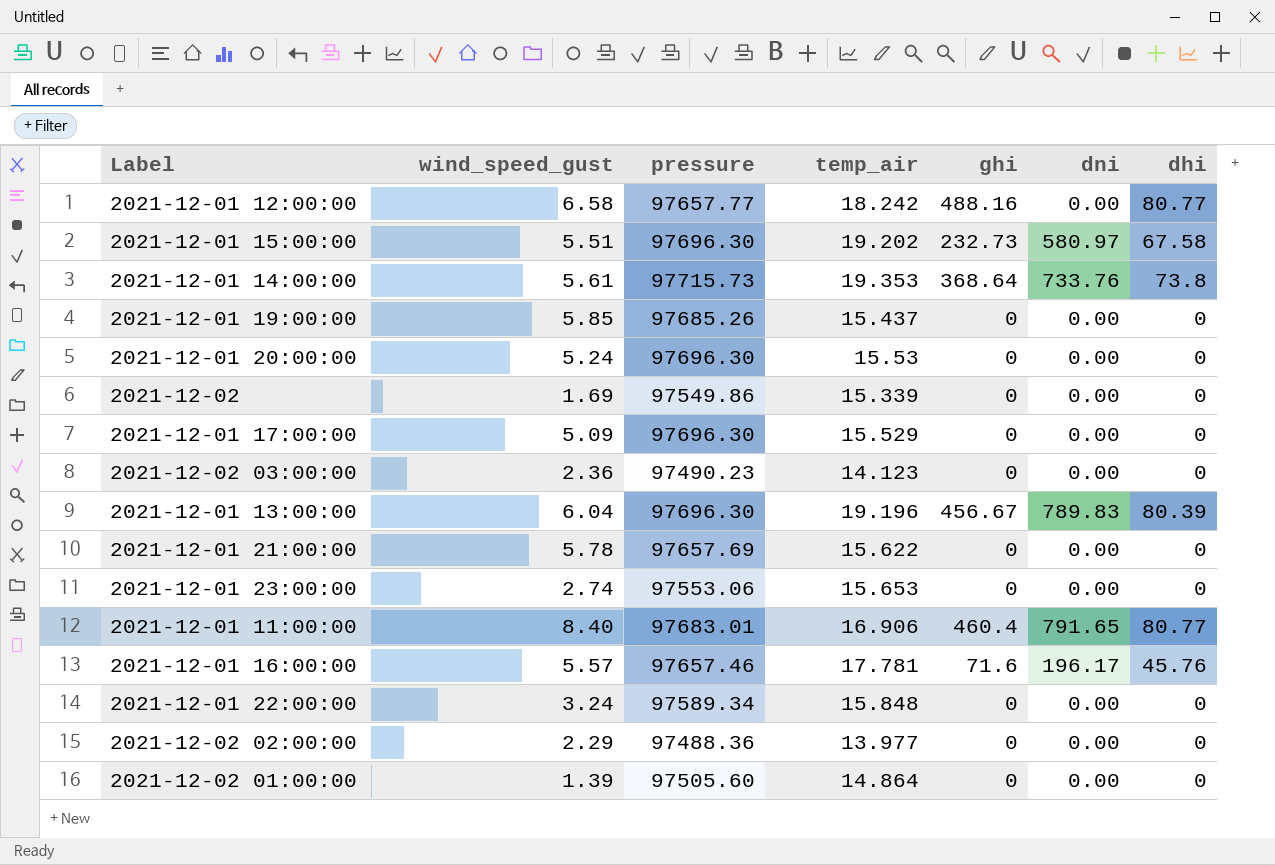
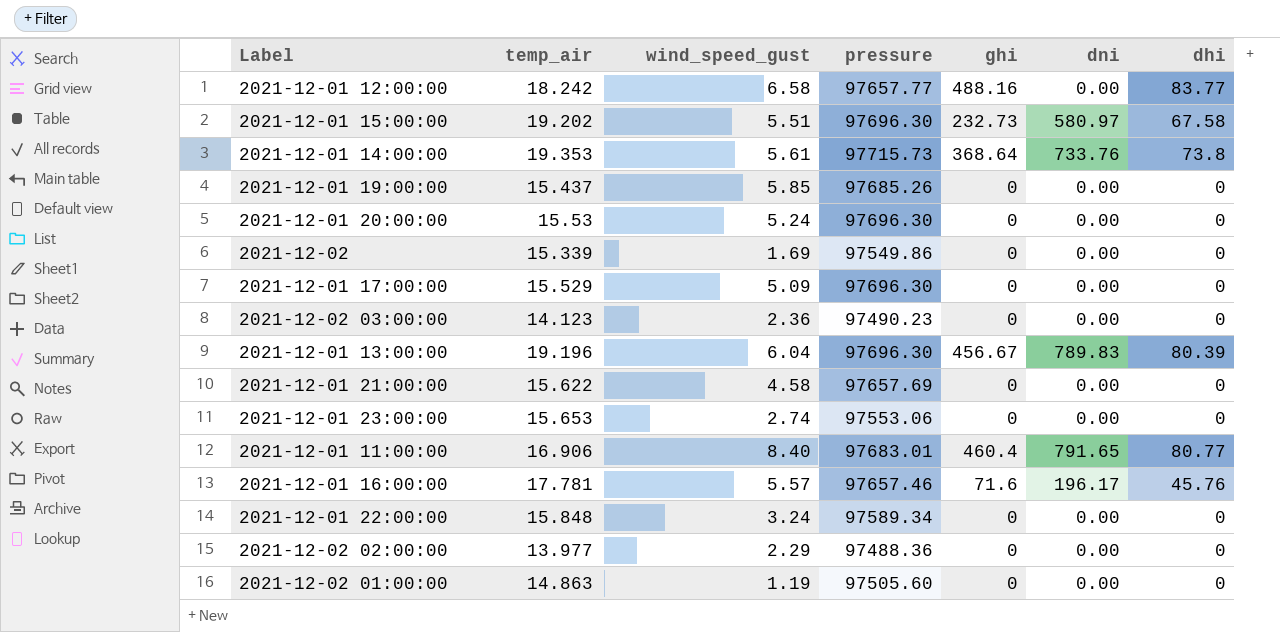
column temp_air | position: 4 -> 2
2021-12-01 12:00:00 | dhi: 80.77 -> 83.77
2021-12-01 21:00:00 | wind_speed_gust: 5.78 -> 4.58
2021-12-02 01:00:00 | temp_air: 14.864 -> 14.863
2021-12-02 01:00:00 | wind_speed_gust: 1.39 -> 1.19

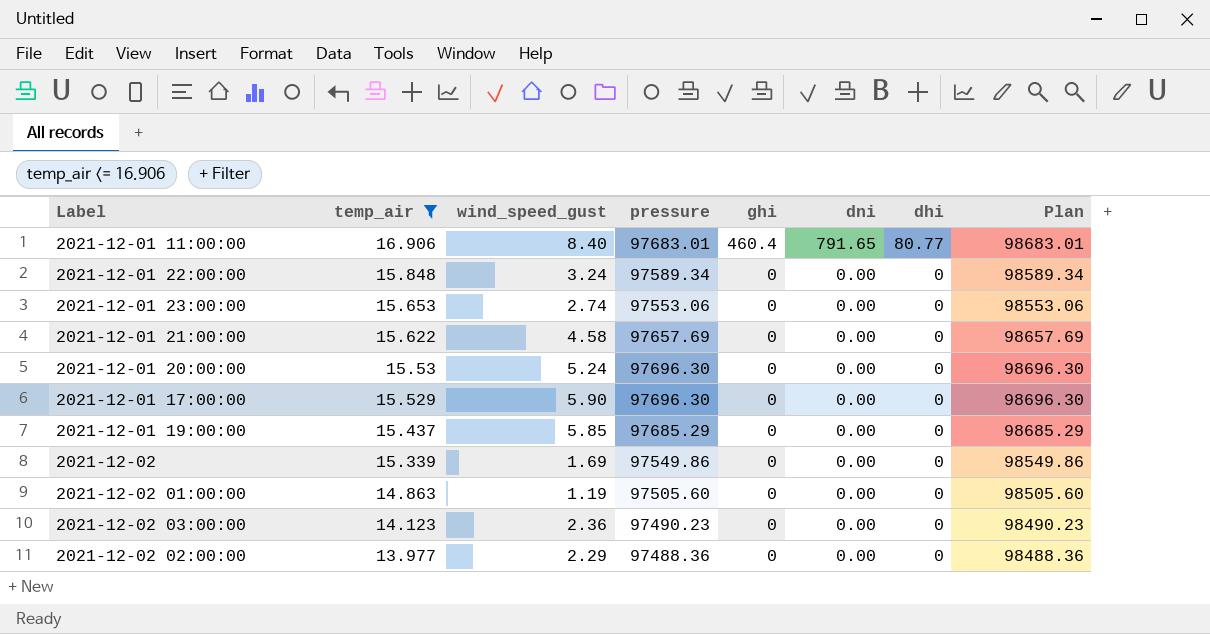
filter: none -> temp_air <= 16.906
row order: none -> temp_air descending
column Plan | formula: none -> [pressure] + 1000
2021-12-01 17:00:00 | wind_speed_gust: 5.09 -> 5.90
2021-12-01 19:00:00 | pressure: 97685.26 -> 97685.29

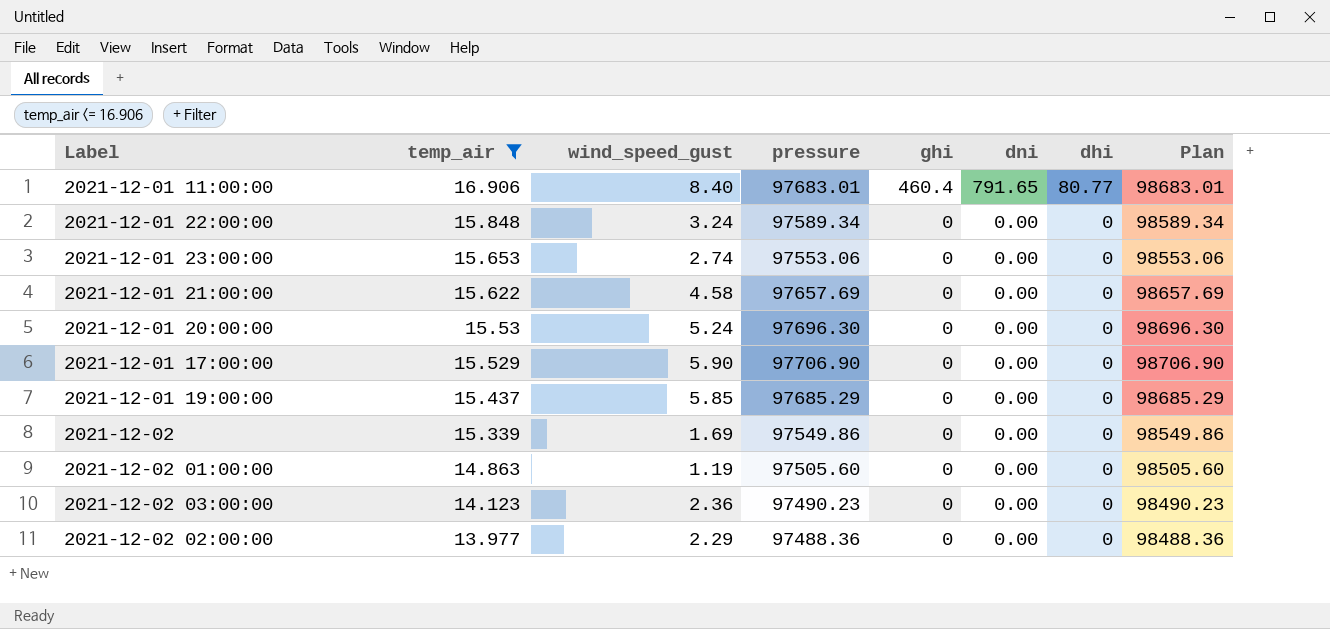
2021-12-01 17:00:00 | pressure: 97696.30 -> 97706.90
2021-12-01 17:00:00 | Plan: 98696.30 -> 98706.90

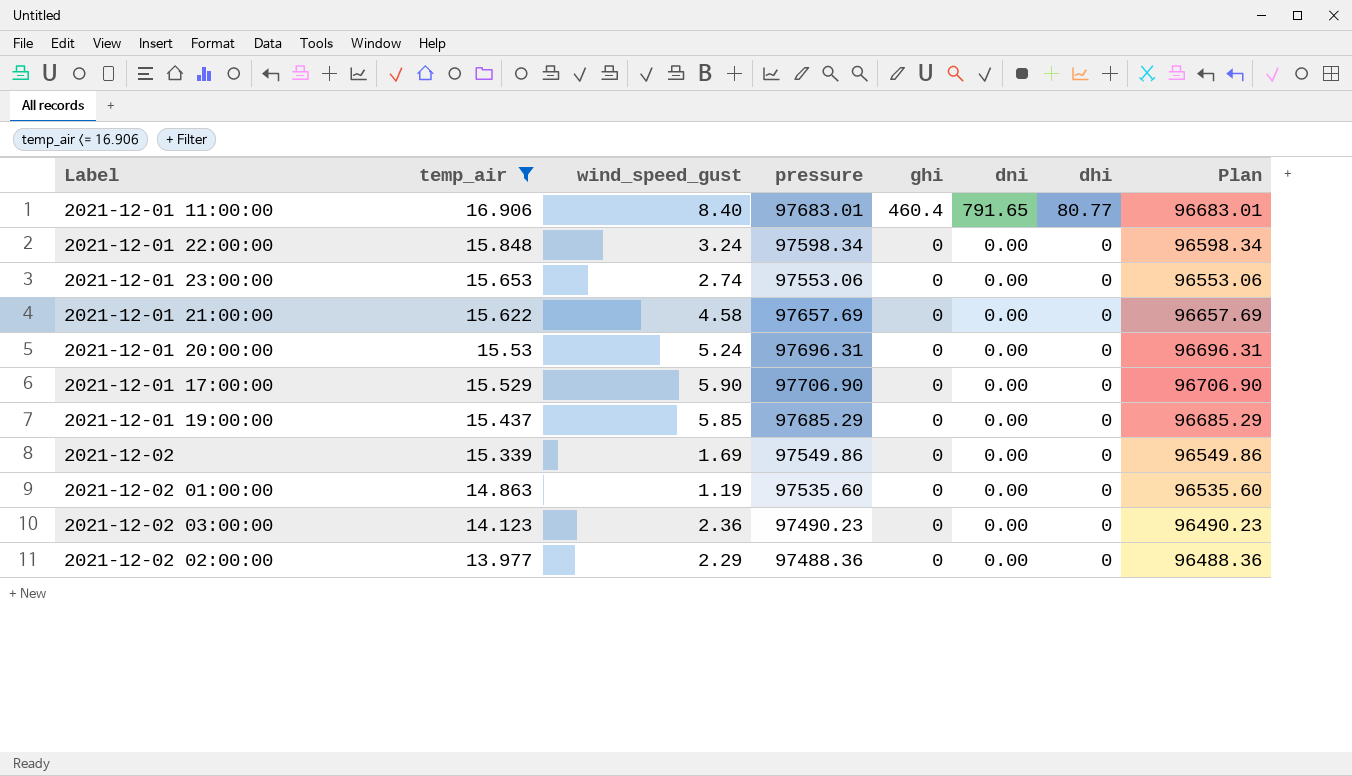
column Plan | formula: [pressure] + 1000 -> [pressure] - 1000
2021-12-01 22:00:00 | pressure: 97589.34 -> 97598.34
2021-12-01 20:00:00 | pressure: 97696.30 -> 97696.31
2021-12-02 01:00:00 | pressure: 97505.60 -> 97535.60

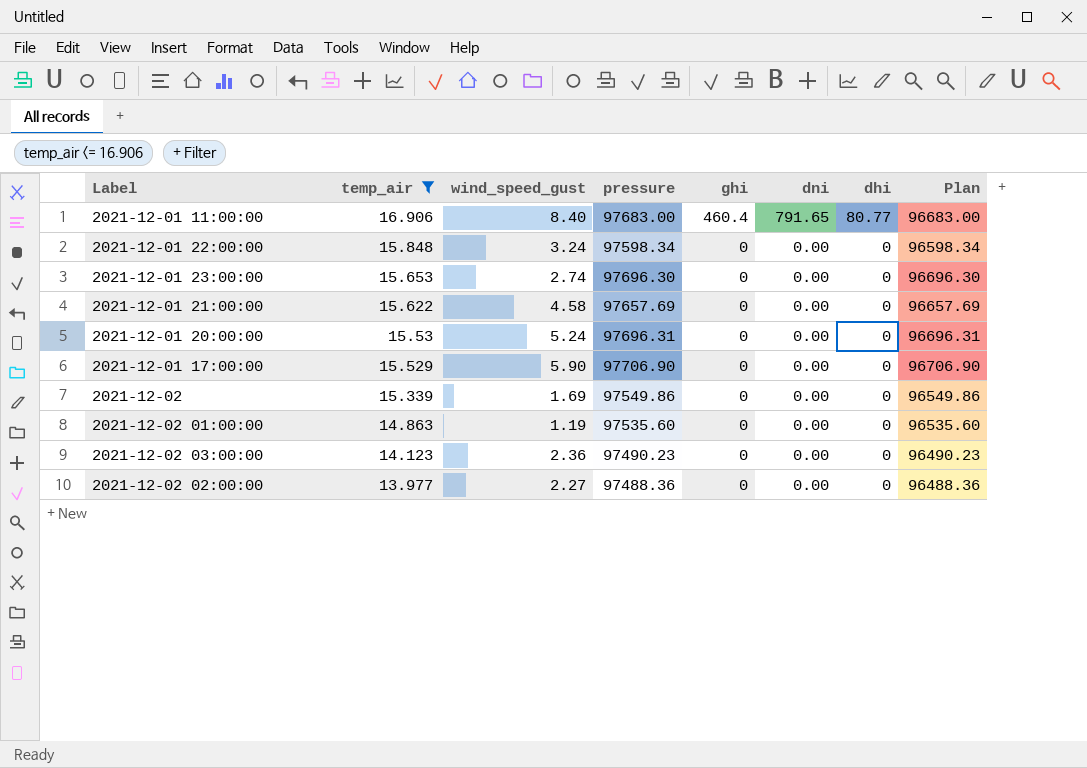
row 2021-12-01 19:00:00: 15.437 | 5.85 | 97685.29 | 0 | 0.00 | 0 | 96685.29 -> none
2021-12-01 11:00:00 | pressure: 97683.01 -> 97683.00
2021-12-01 11:00:00 | Plan: 96683.01 -> 96683.00
2021-12-01 23:00:00 | pressure: 97553.06 -> 97696.30
2021-12-01 23:00:00 | Plan: 96553.06 -> 96696.30
2021-12-02 02:00:00 | wind_speed_gust: 2.29 -> 2.27

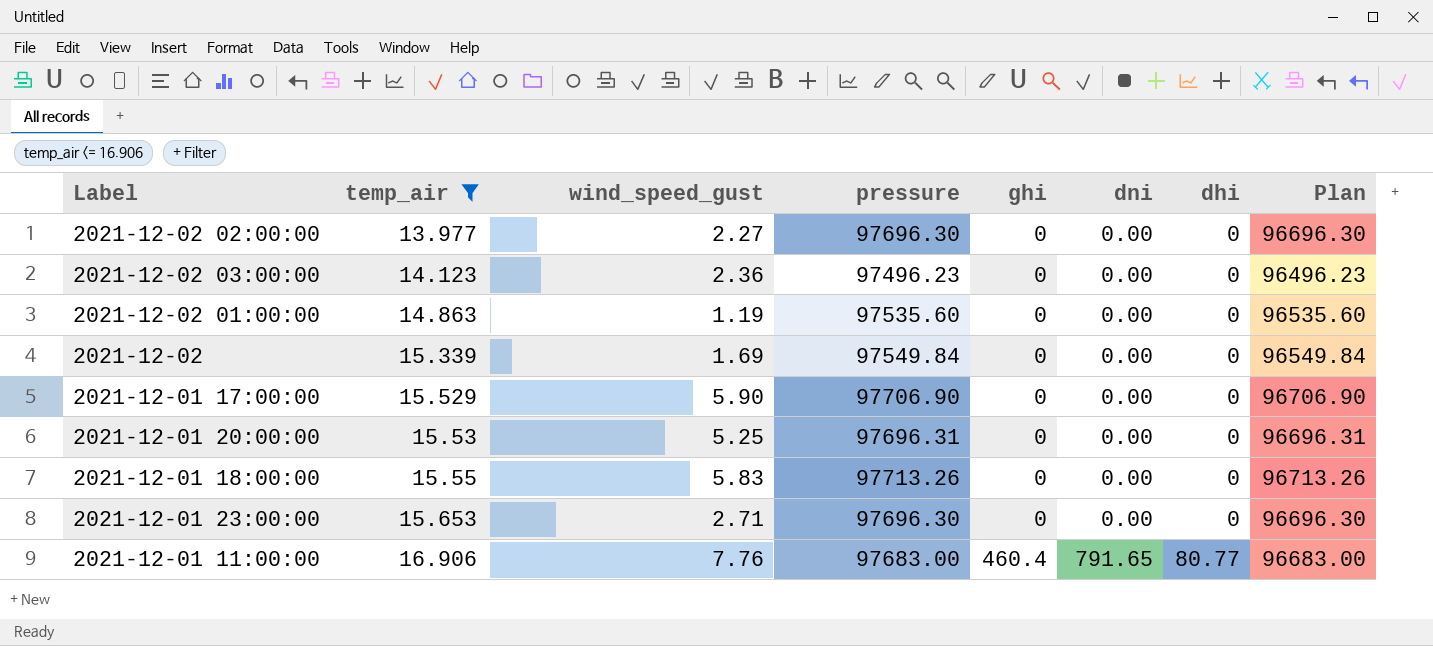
row order: temp_air descending -> temp_air ascending
row 2021-12-01 22:00:00: 15.848 | 3.24 | 97598.34 | 0 | 0.00 | 0 | 96598.34 -> none
row 2021-12-01 21:00:00: 15.622 | 4.58 | 97657.69 | 0 | 0.00 | 0 | 96657.69 -> none
2021-12-02 02:00:00 | pressure: 97488.36 -> 97696.30
2021-12-02 02:00:00 | Plan: 96488.36 -> 96696.30
2021-12-02 03:00:00 | pressure: 97490.23 -> 97496.23
2021-12-02 03:00:00 | Plan: 96490.23 -> 96496.23
2021-12-02 | pressure: 97549.86 -> 97549.84
2021-12-02 | Plan: 96549.86 -> 96549.84
2021-12-01 20:00:00 | wind_speed_gust: 5.24 -> 5.25
row 2021-12-01 18:00:00: none -> 15.55 | 5.83 | 97713.26 | 0 | 0.00 | 0 | 96713.26
2021-12-01 23:00:00 | wind_speed_gust: 2.74 -> 2.71
2021-12-01 11:00:00 | wind_speed_gust: 8.40 -> 7.76

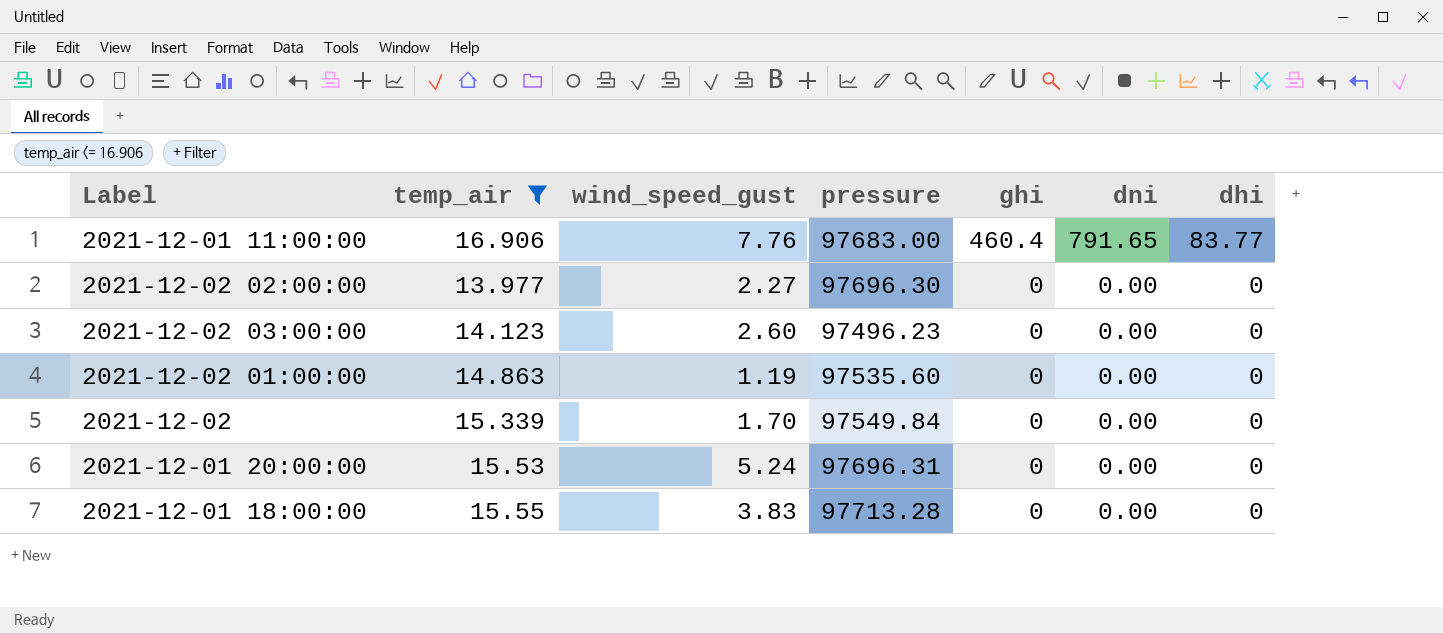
row order: temp_air ascending -> ghi descending
column Plan | formula: [pressure] - 1000 -> none
row 2021-12-01 17:00:00: 15.529 | 5.90 | 97706.90 | 0 | 0.00 | 0 | 96706.90 -> none
row 2021-12-01 23:00:00: 15.653 | 2.71 | 97696.30 | 0 | 0.00 | 0 | 96696.30 -> none
2021-12-01 11:00:00 | dhi: 80.77 -> 83.77
2021-12-02 03:00:00 | wind_speed_gust: 2.36 -> 2.60
2021-12-02 | wind_speed_gust: 1.69 -> 1.70
2021-12-01 20:00:00 | wind_speed_gust: 5.25 -> 5.24
2021-12-01 18:00:00 | wind_speed_gust: 5.83 -> 3.83
2021-12-01 18:00:00 | pressure: 97713.26 -> 97713.28

